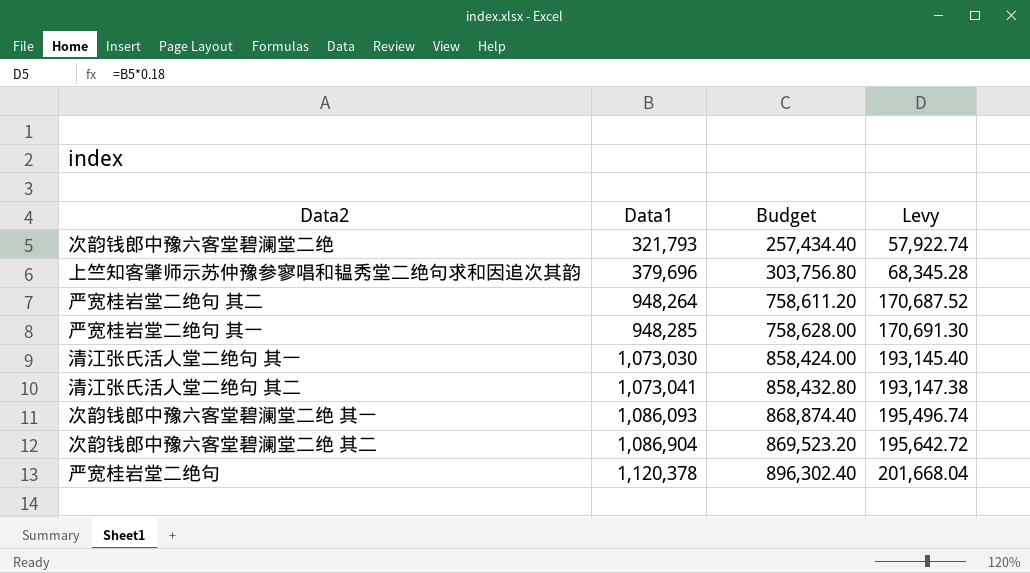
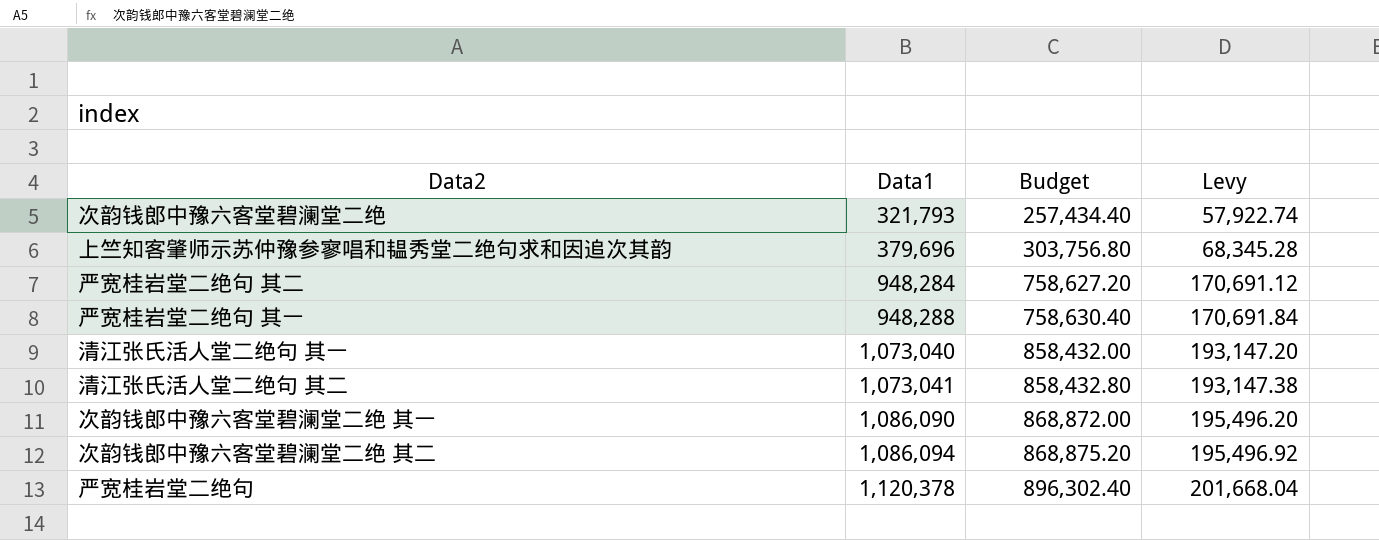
严宽桂岩堂二绝句 其二 | Data1: 948,264 -> 948,284
严宽桂岩堂二绝句 其二 | Budget: 758,611.20 -> 758,627.20
严宽桂岩堂二绝句 其二 | Levy: 170,687.52 -> 170,691.12
严宽桂岩堂二绝句 其一 | Data1: 948,285 -> 948,288
严宽桂岩堂二绝句 其一 | Budget: 758,628.00 -> 758,630.40
严宽桂岩堂二绝句 其一 | Levy: 170,691.30 -> 170,691.84
清江张氏活人堂二绝句 其一 | Data1: 1,073,030 -> 1,073,040
清江张氏活人堂二绝句 其一 | Budget: 858,424.00 -> 858,432.00
清江张氏活人堂二绝句 其一 | Levy: 193,145.40 -> 193,147.20
次韵钱郎中豫六客堂碧澜堂二绝 其一 | Data1: 1,086,093 -> 1,086,090
次韵钱郎中豫六客堂碧澜堂二绝 其一 | Budget: 868,874.40 -> 868,872.00
次韵钱郎中豫六客堂碧澜堂二绝 其一 | Levy: 195,496.74 -> 195,496.20
次韵钱郎中豫六客堂碧澜堂二绝 其二 | Data1: 1,086,904 -> 1,086,094
次韵钱郎中豫六客堂碧澜堂二绝 其二 | Budget: 869,523.20 -> 868,875.20
次韵钱郎中豫六客堂碧澜堂二绝 其二 | Levy: 195,642.72 -> 195,496.92

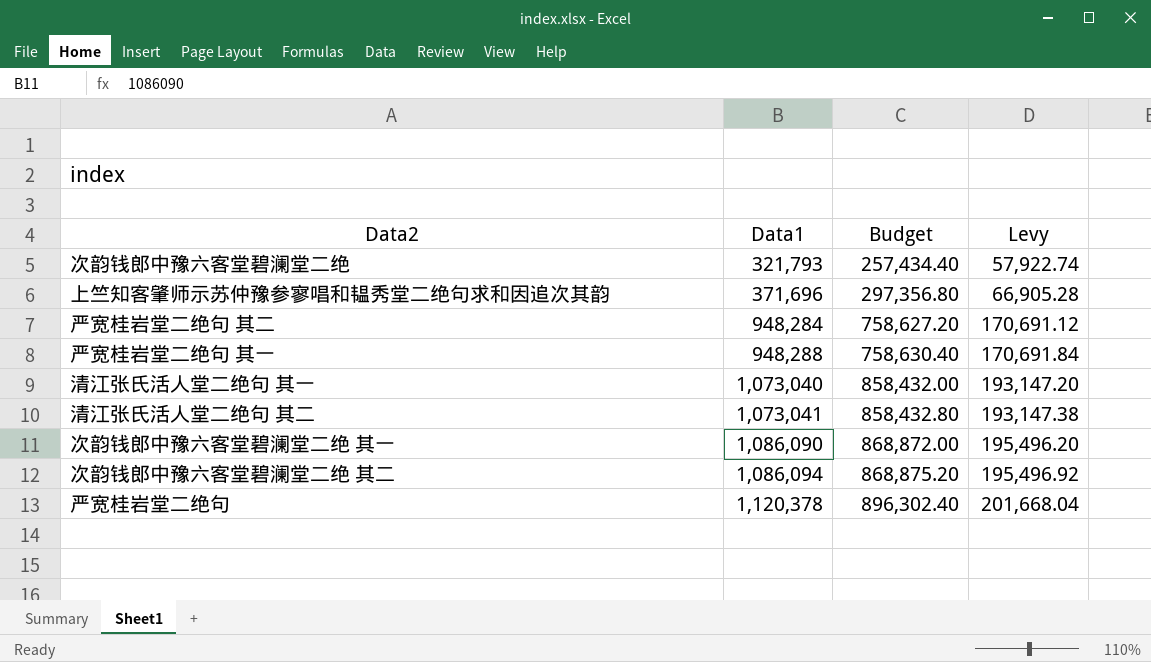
上竺知客肇师示苏仲豫参寥唱和韫秀堂二绝句求和因追次其韵 | Data1: 379,696 -> 371,696
上竺知客肇师示苏仲豫参寥唱和韫秀堂二绝句求和因追次其韵 | Budget: 303,756.80 -> 297,356.80
上竺知客肇师示苏仲豫参寥唱和韫秀堂二绝句求和因追次其韵 | Levy: 68,345.28 -> 66,905.28

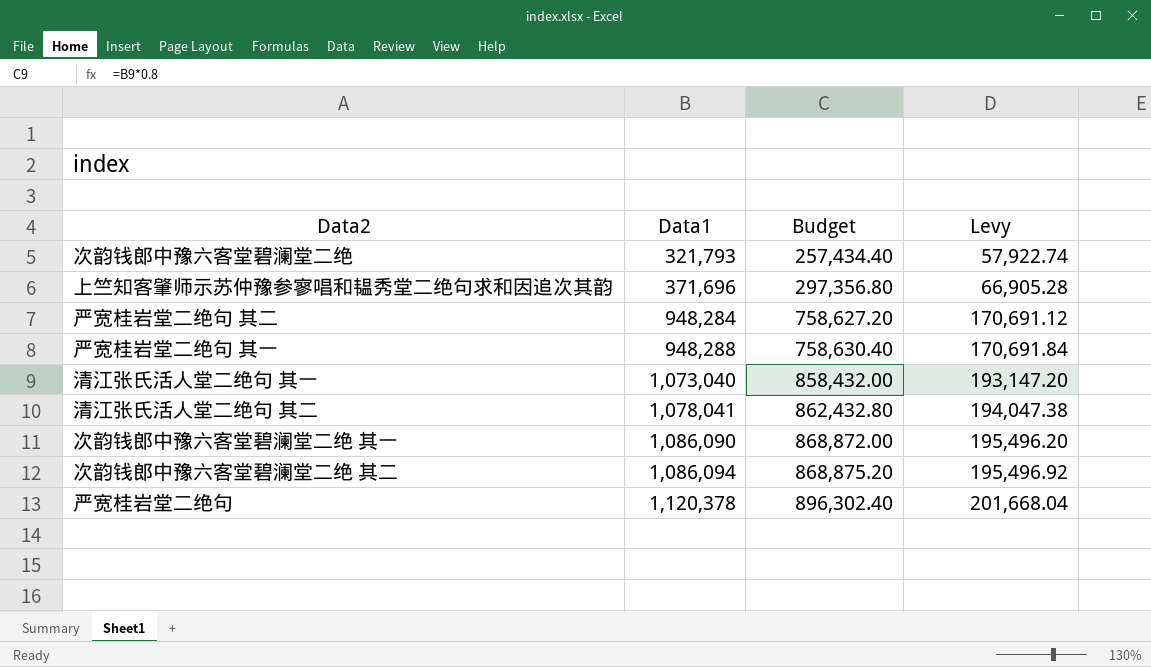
清江张氏活人堂二绝句 其二 | Data1: 1,073,041 -> 1,078,041
清江张氏活人堂二绝句 其二 | Budget: 858,432.80 -> 862,432.80
清江张氏活人堂二绝句 其二 | Levy: 193,147.38 -> 194,047.38

